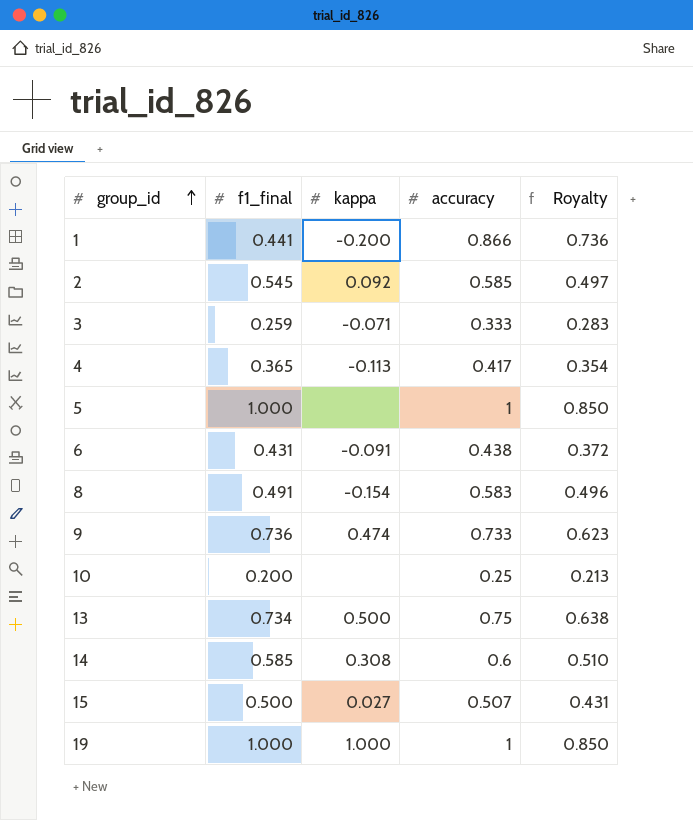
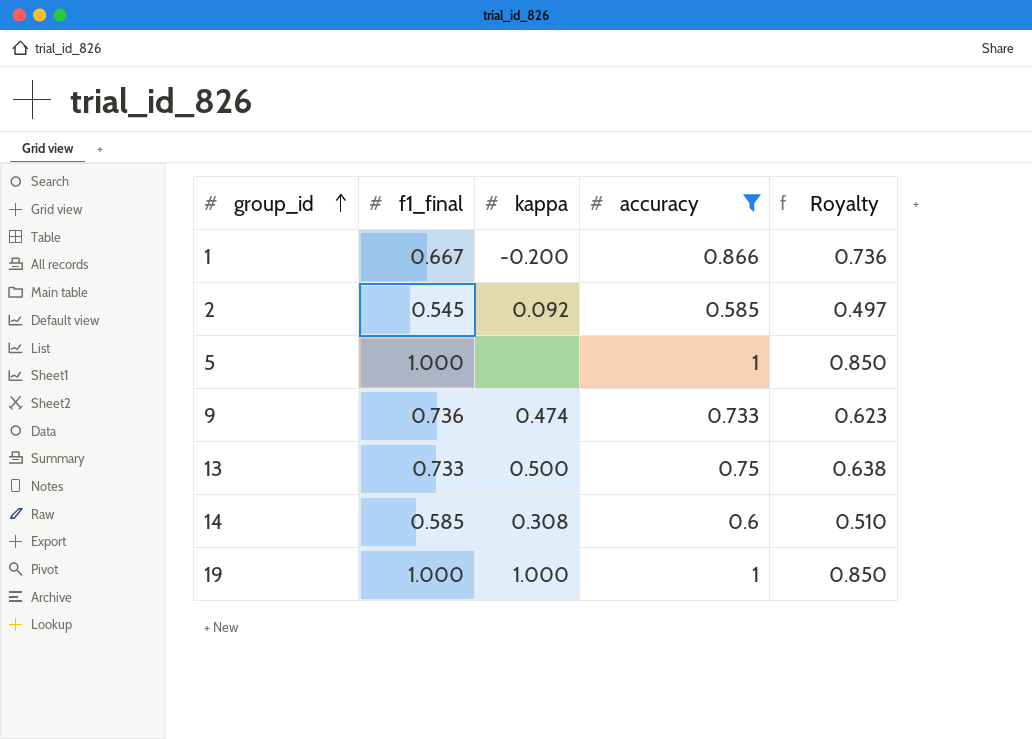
filter: none -> accuracy >= 0.585
1 | f1_final: 0.441 -> 0.667
13 | f1_final: 0.734 -> 0.733

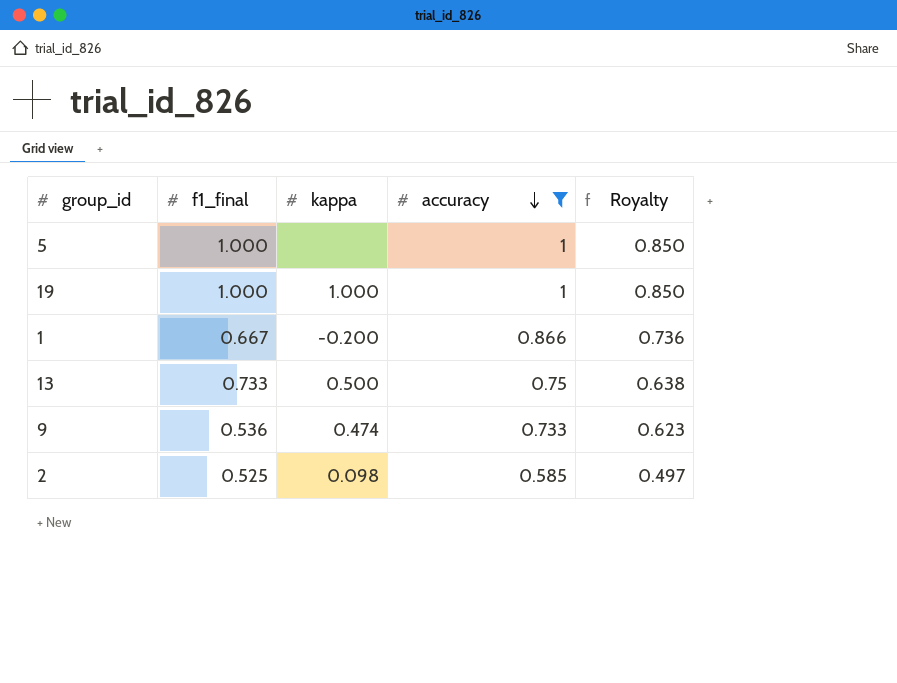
row order: group_id ascending -> accuracy descending
row 14: 0.585 | 0.308 | 0.6 | 0.510 -> none
9 | f1_final: 0.736 -> 0.536
2 | f1_final: 0.545 -> 0.525
2 | kappa: 0.092 -> 0.098

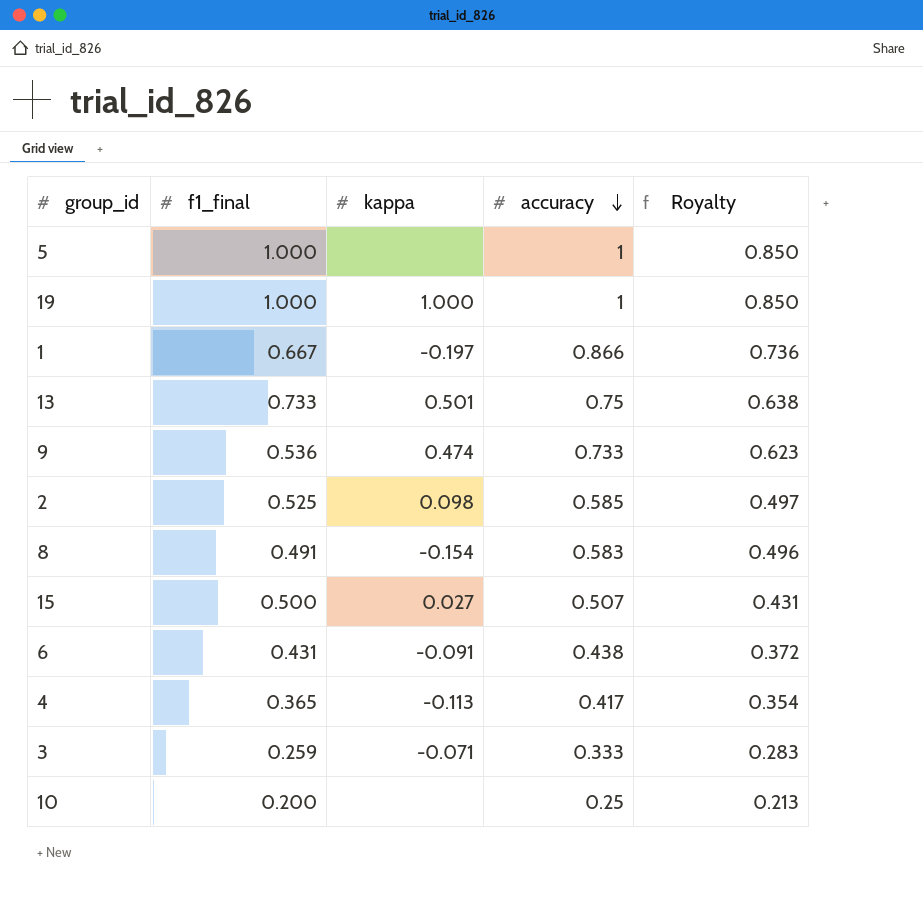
filter: accuracy >= 0.585 -> none
1 | kappa: -0.200 -> -0.197
13 | kappa: 0.500 -> 0.501

